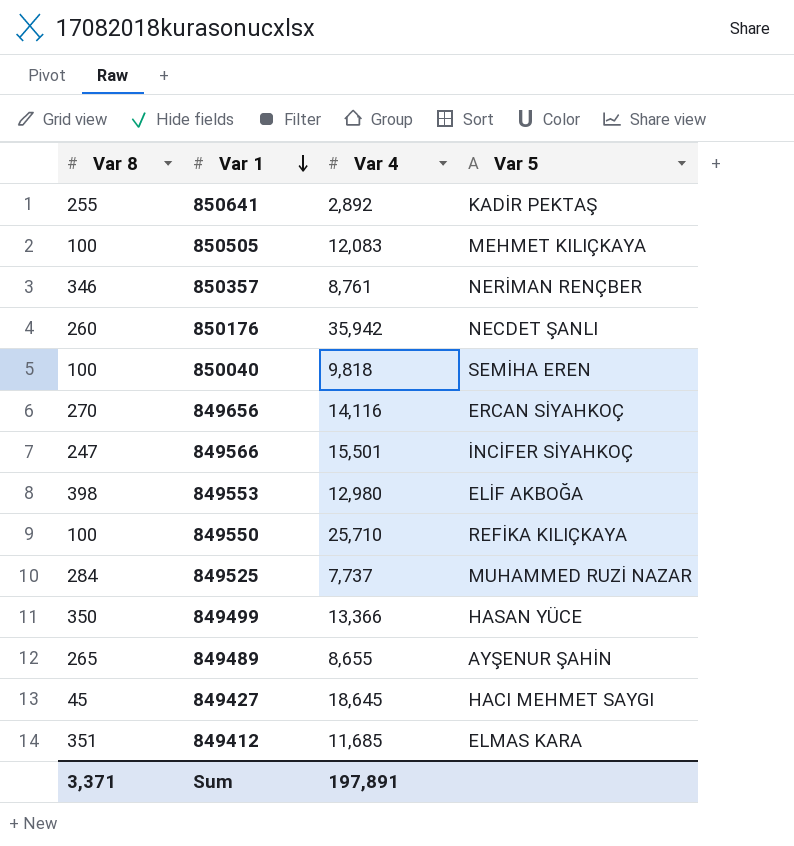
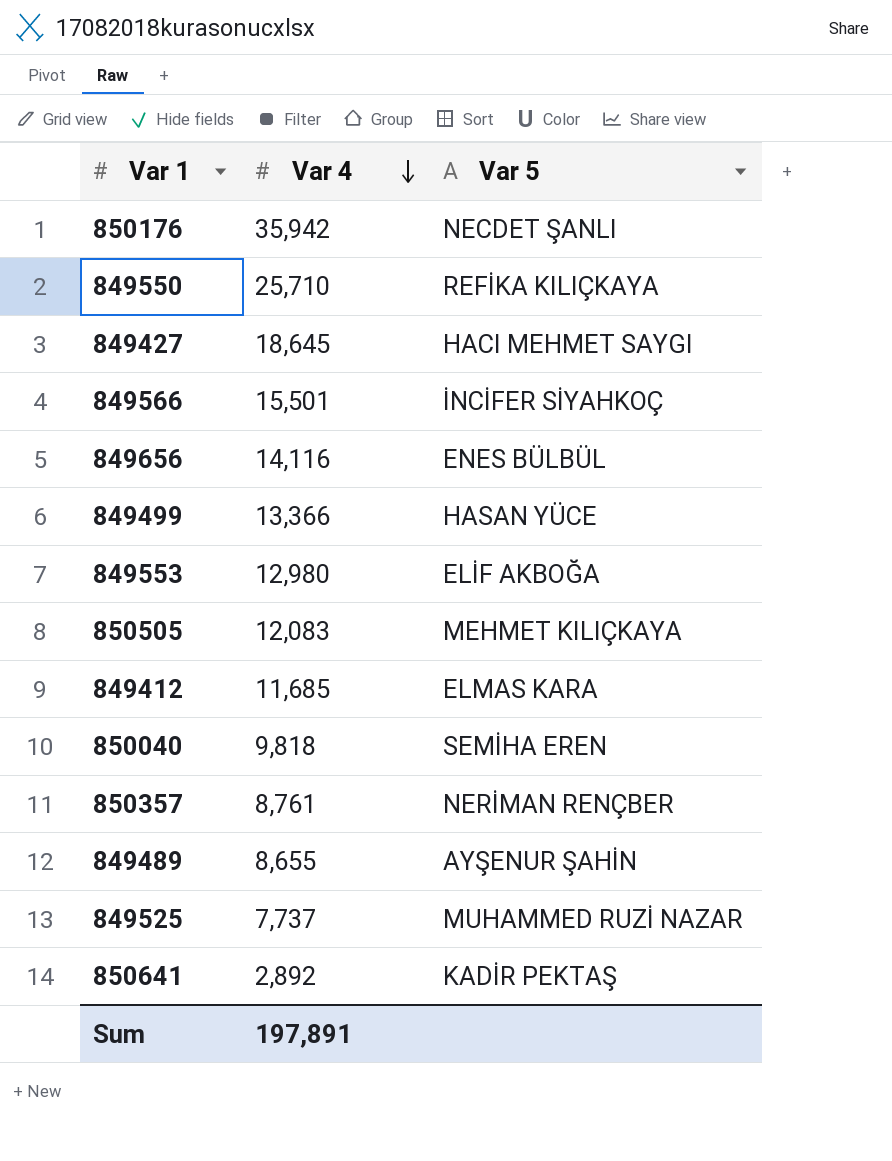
row order: Var 1 descending -> Var 4 descending
column Var 8 | position: 1 -> none
849656 | Var 5: ERCAN SİYAHKOÇ -> ENES BÜLBÜL

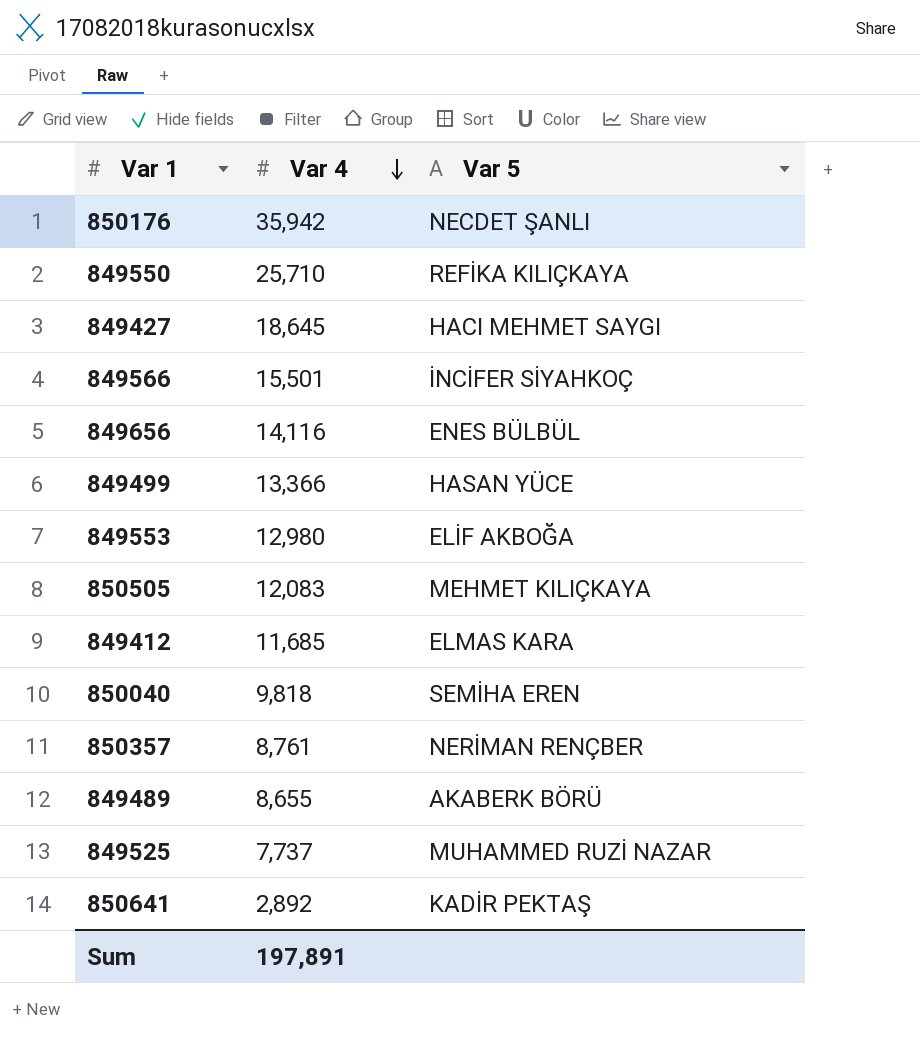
849489 | Var 5: AYŞENUR ŞAHİN -> AKABERK BÖRÜ

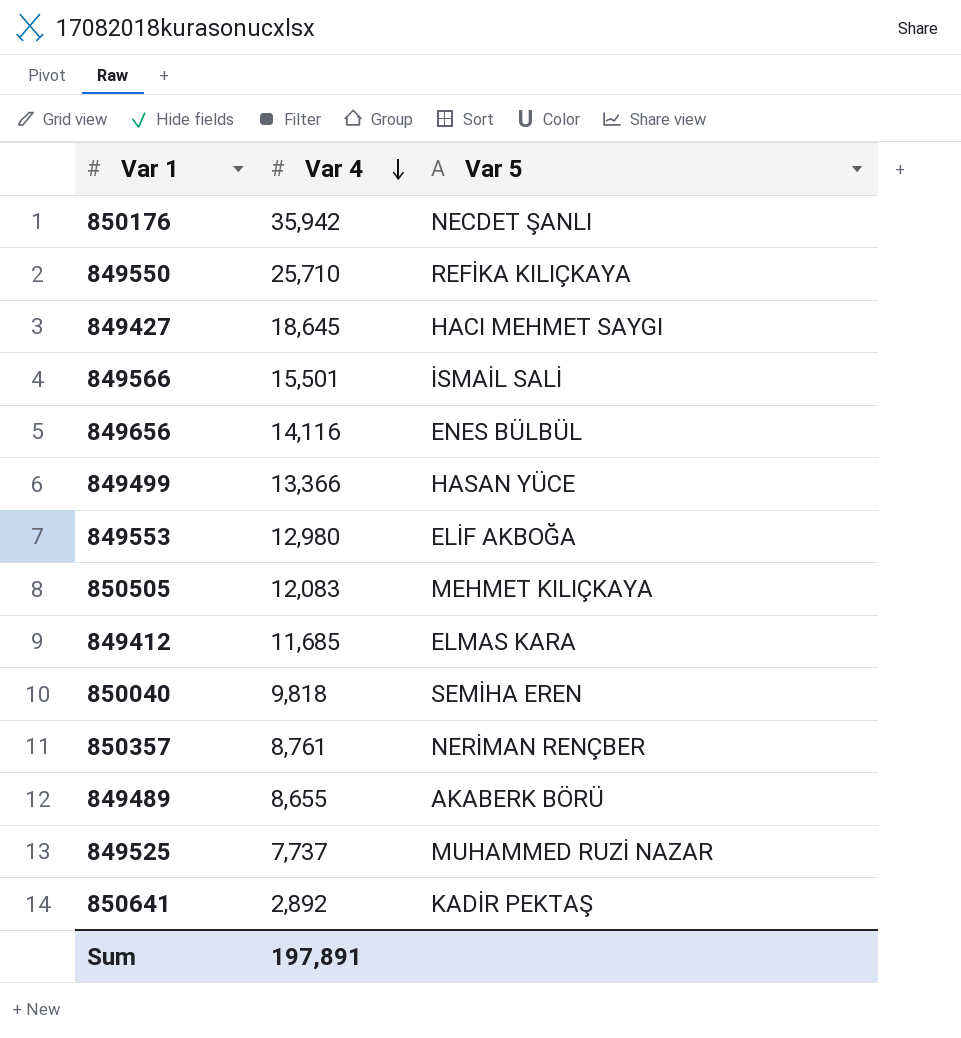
849566 | Var 5: İNCİFER SİYAHKOÇ -> İSMAİL SALİ

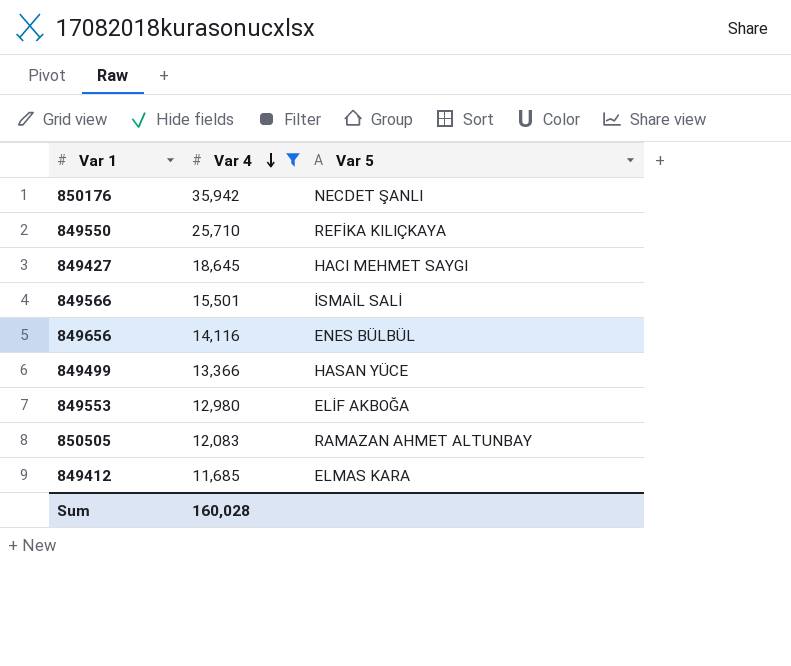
filter: none -> Var 4 >= 11,685
850505 | Var 5: MEHMET KILIÇKAYA -> RAMAZAN AHMET ALTUNBAY
Sum | Var 4: 197,891 -> 160,028

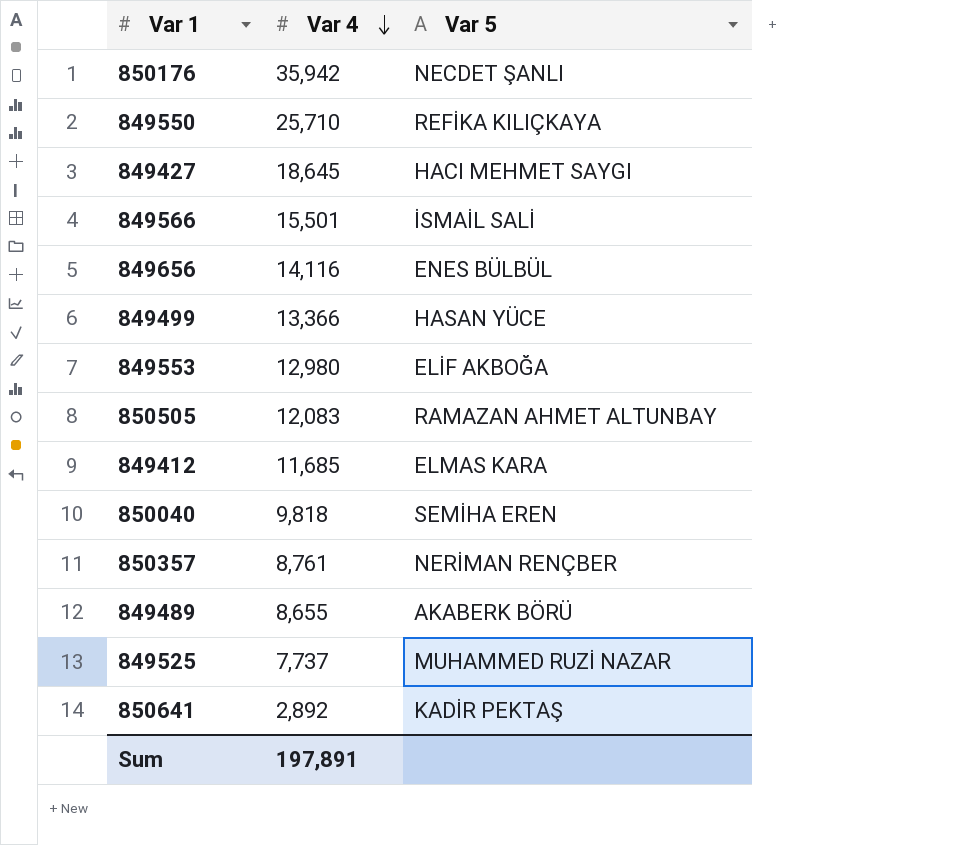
filter: Var 4 >= 11,685 -> none
Sum | Var 4: 160,028 -> 197,891

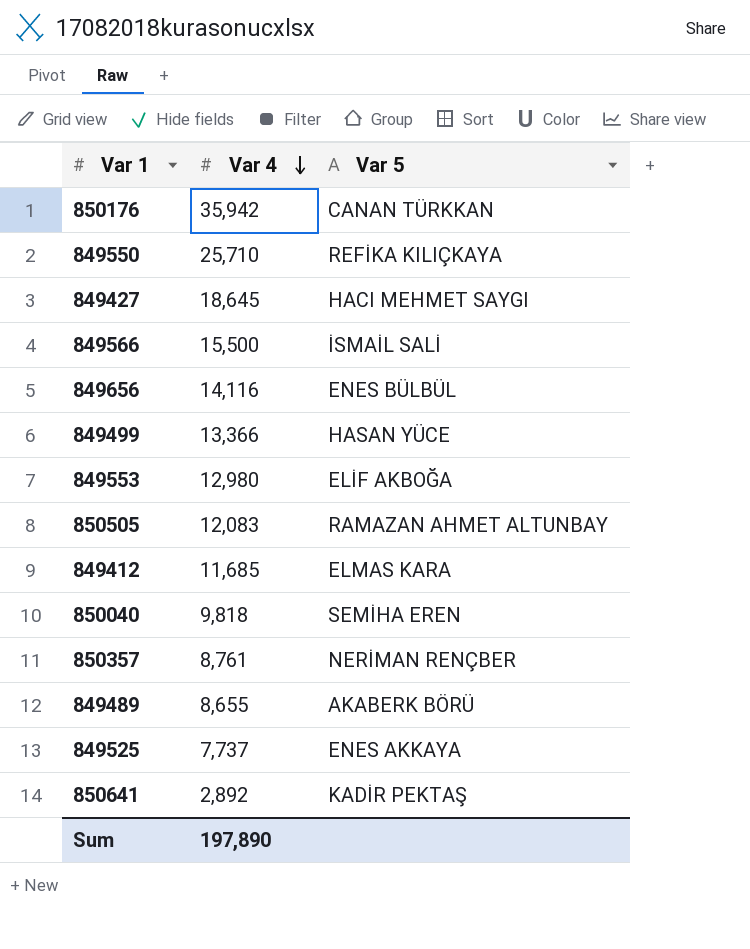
850176 | Var 5: NECDET ŞANLI -> CANAN TÜRKKAN
849566 | Var 4: 15,501 -> 15,500
849525 | Var 5: MUHAMMED RUZİ NAZAR -> ENES AKKAYA
Sum | Var 4: 197,891 -> 197,890

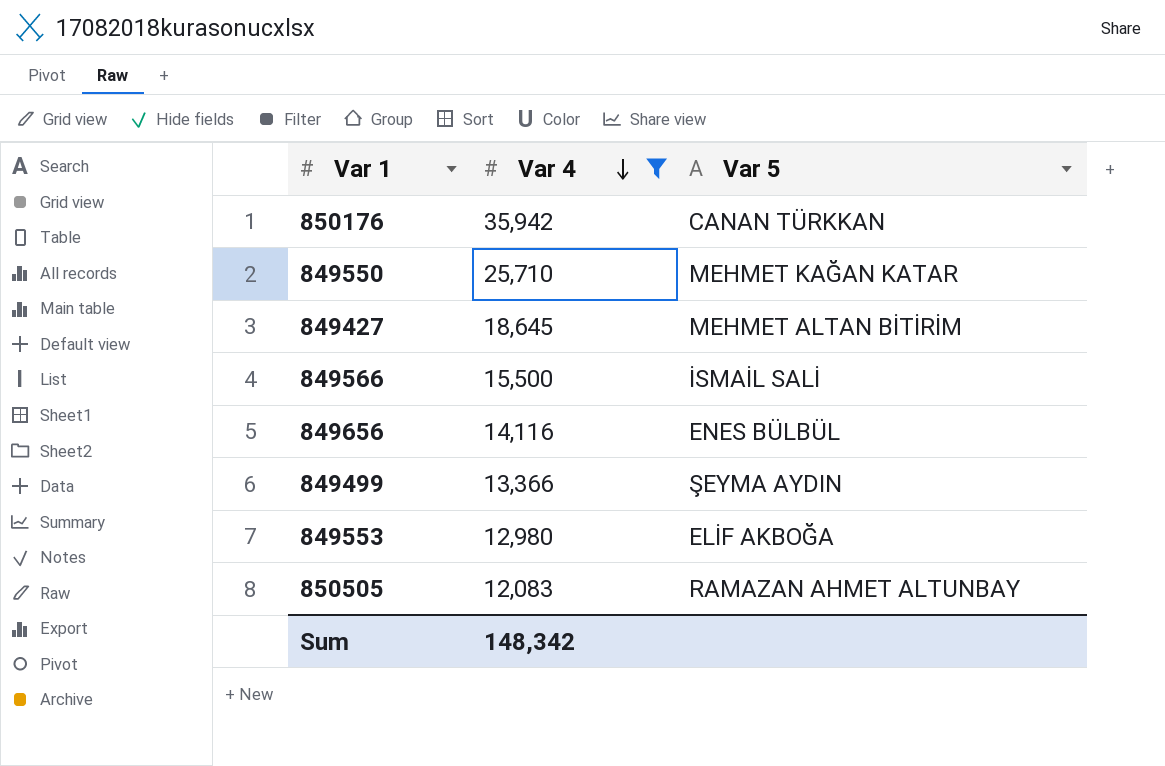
filter: none -> Var 4 >= 12,083
849550 | Var 5: REFİKA KILIÇKAYA -> MEHMET KAĞAN KATAR
849427 | Var 5: HACI MEHMET SAYGI -> MEHMET ALTAN BİTİRİM
849499 | Var 5: HASAN YÜCE -> ŞEYMA AYDIN
Sum | Var 4: 197,890 -> 148,342

